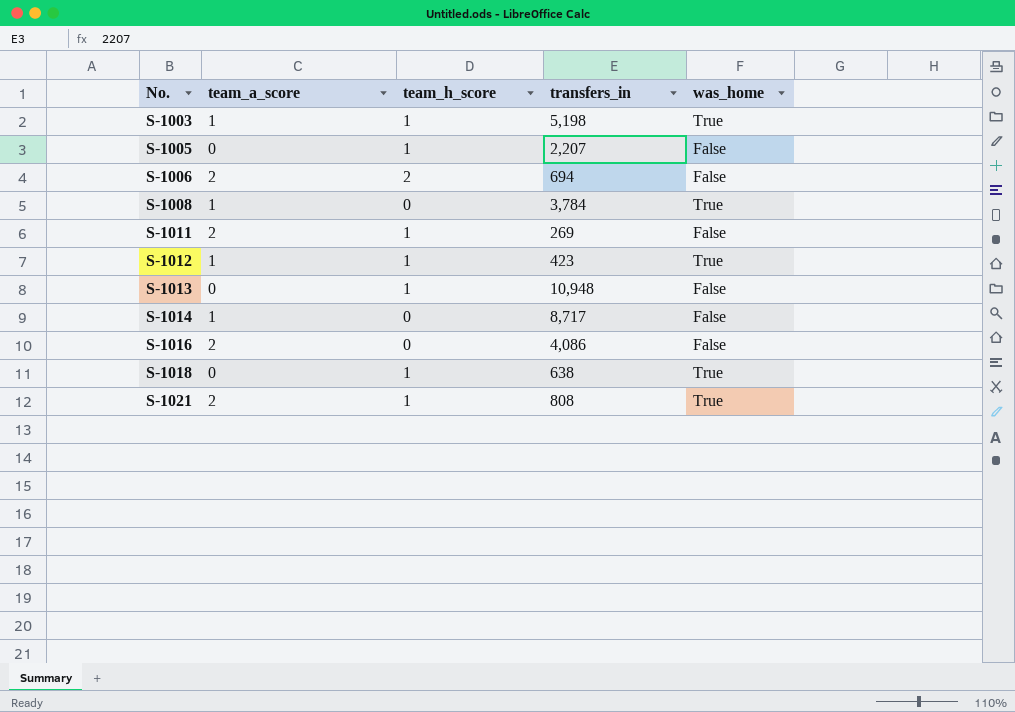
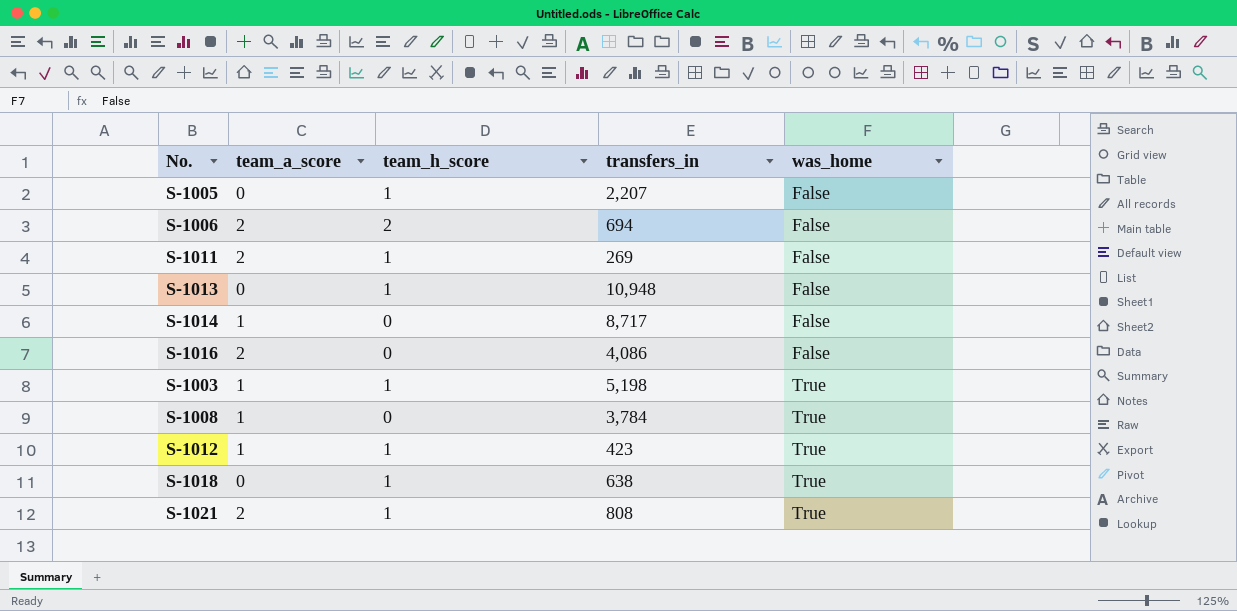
row order: No. ascending -> was_home ascending

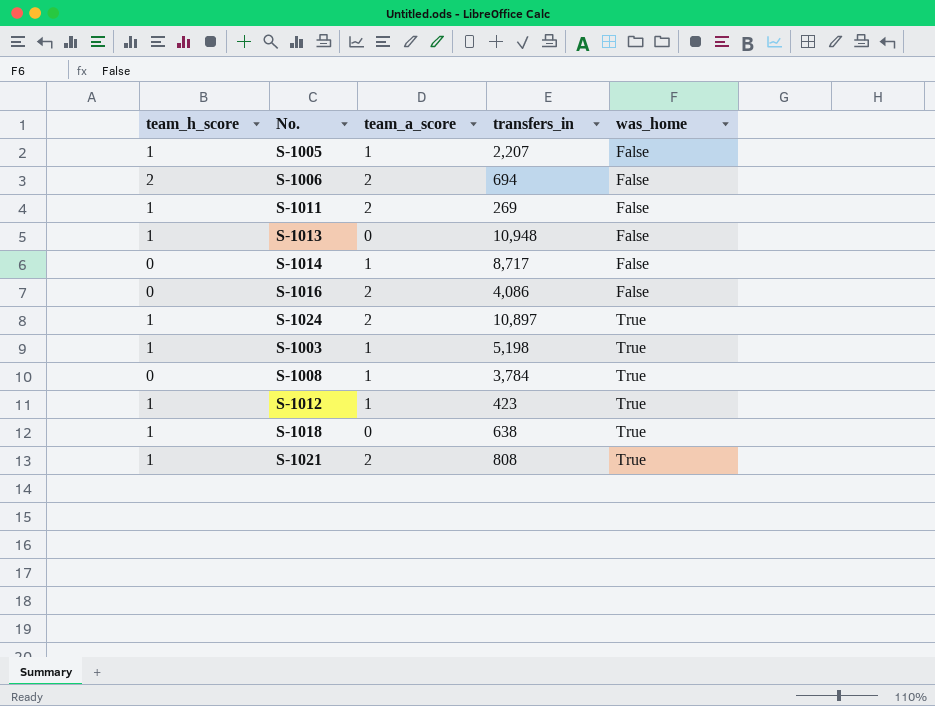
column team_h_score | position: 3 -> 1
S-1005 | team_a_score: 0 -> 1
row S-1024: none -> 1 | 2 | 10,897 | True

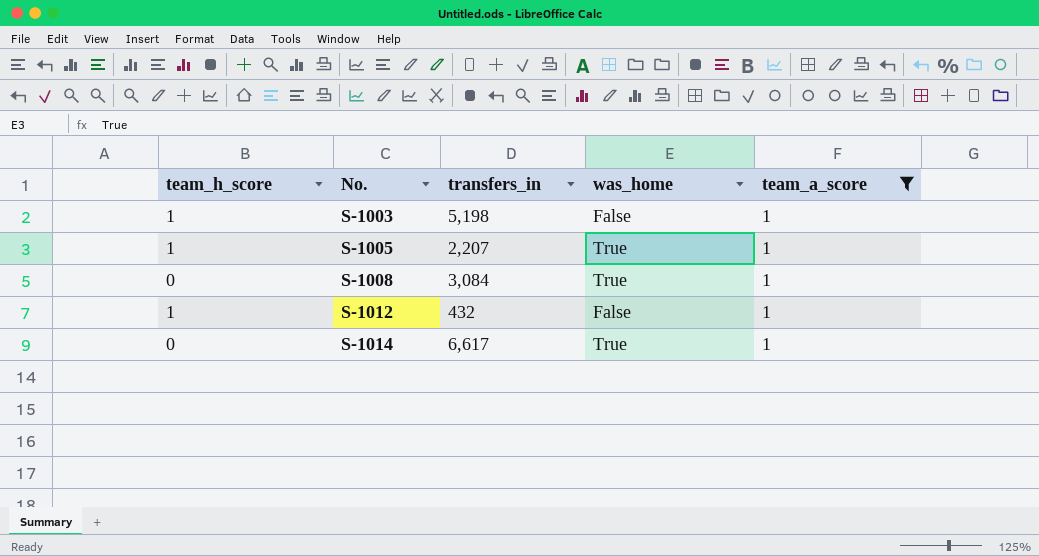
filter: none -> team_a_score = 1
row order: was_home ascending -> No. ascending
column team_a_score | position: 3 -> 5
S-1003 | was_home: True -> False
S-1005 | was_home: False -> True
S-1008 | transfers_in: 3,784 -> 3,084
S-1012 | transfers_in: 423 -> 432
S-1012 | was_home: True -> False
S-1014 | transfers_in: 8,717 -> 6,617
S-1014 | was_home: False -> True

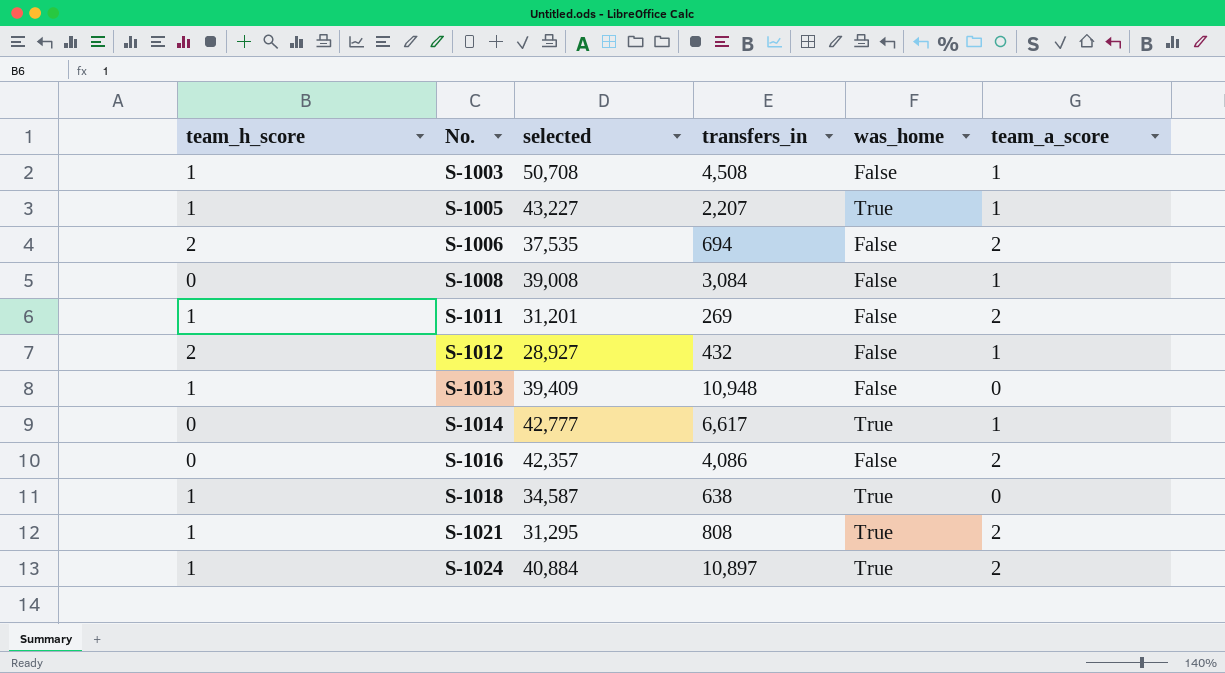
filter: team_a_score = 1 -> none
column selected | position: none -> 3
S-1003 | transfers_in: 5,198 -> 4,508
S-1008 | was_home: True -> False
S-1012 | team_h_score: 1 -> 2

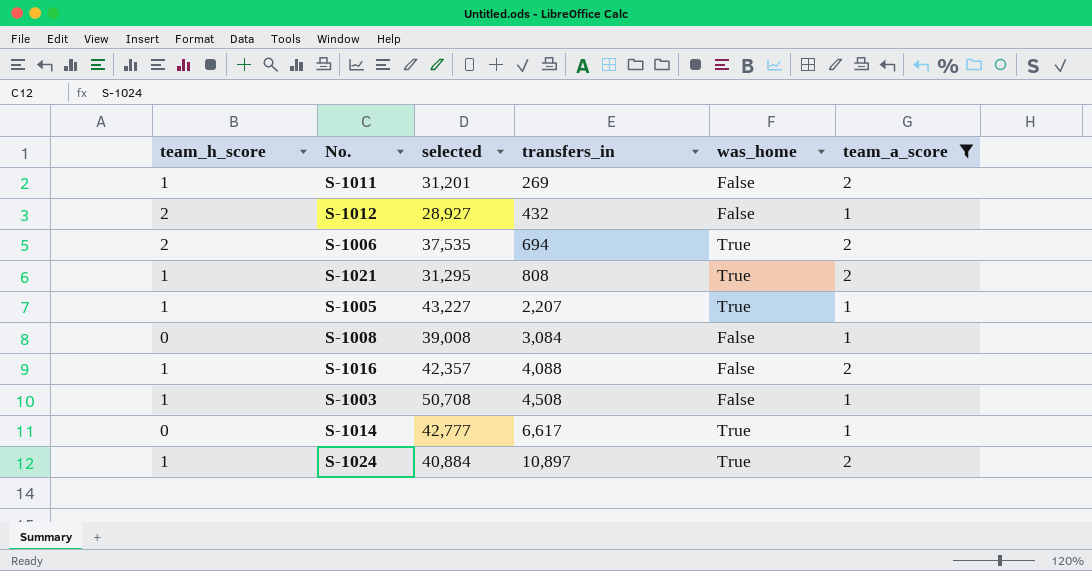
filter: none -> team_a_score != 0
row order: No. ascending -> transfers_in ascending
S-1006 | was_home: False -> True
S-1016 | team_h_score: 0 -> 1
S-1016 | transfers_in: 4,086 -> 4,088

